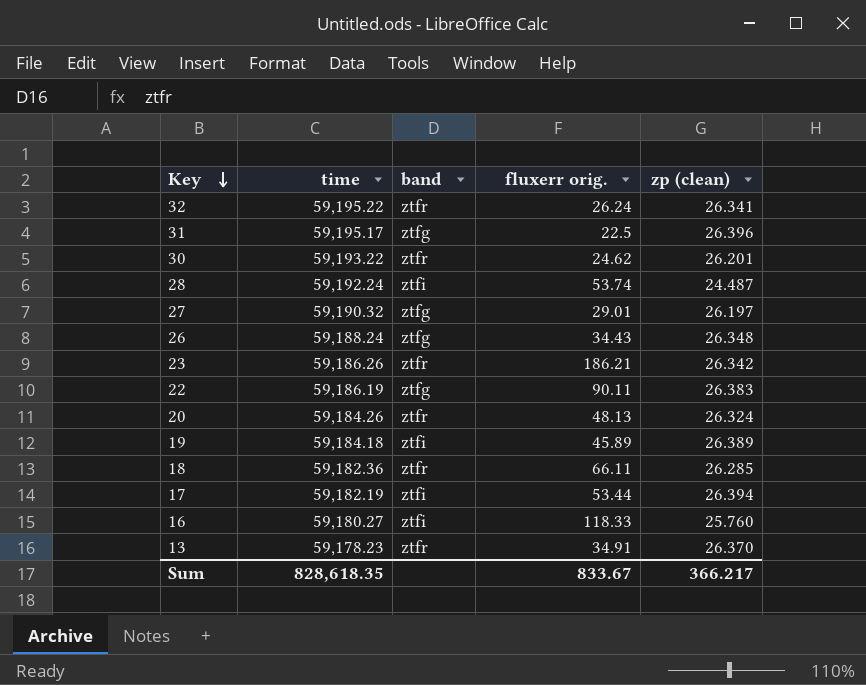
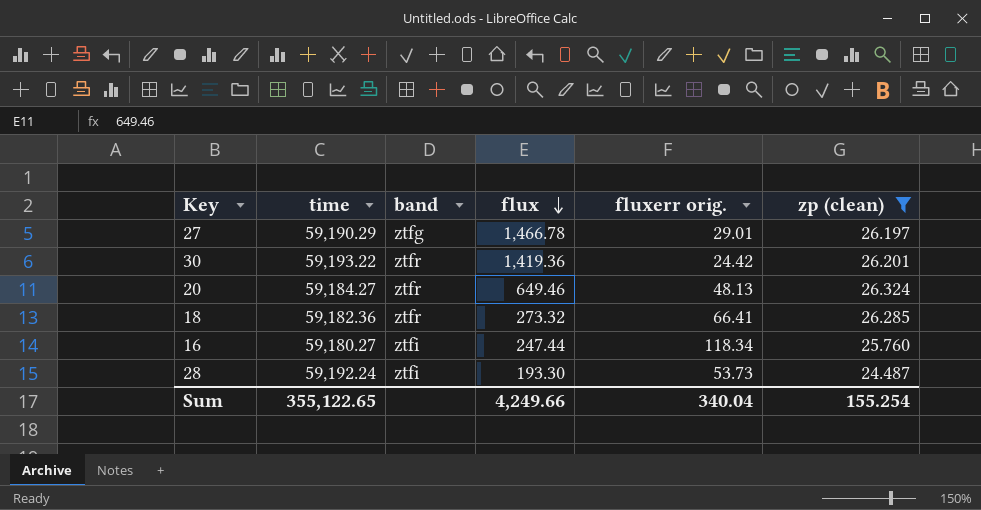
filter: none -> zp (clean) <= 26.324
row order: Key descending -> flux descending
column flux | position: none -> 4
27 | time: 59,190.32 -> 59,190.29
30 | fluxerr orig.: 24.62 -> 24.42
20 | time: 59,184.26 -> 59,184.27
18 | fluxerr orig.: 66.11 -> 66.41
16 | fluxerr orig.: 118.33 -> 118.34
28 | fluxerr orig.: 53.74 -> 53.73
Sum | time: 828,618.35 -> 355,122.65
Sum | fluxerr orig.: 833.67 -> 340.04
Sum | zp (clean): 366.217 -> 155.254

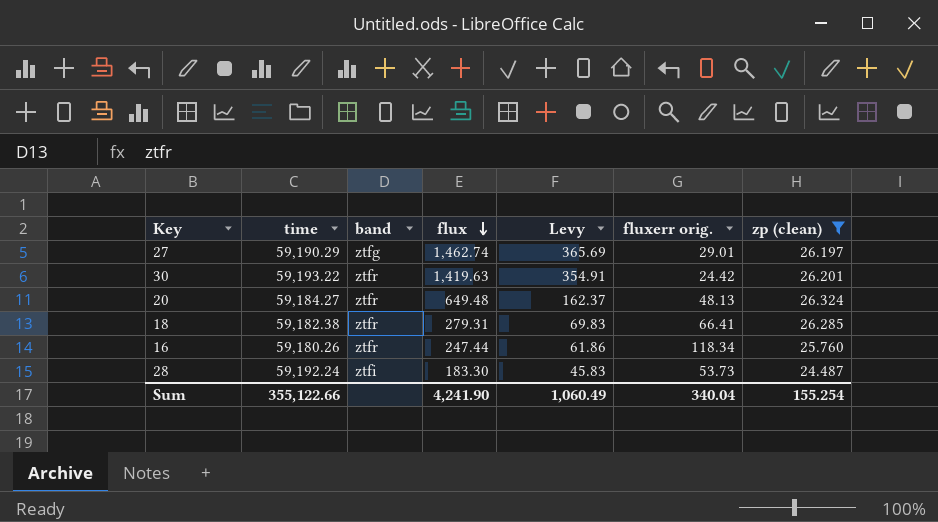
column Levy | formula: none -> [flux] * 0.25
27 | flux: 1,466.78 -> 1,462.74
30 | flux: 1,419.36 -> 1,419.63
20 | flux: 649.46 -> 649.48
18 | time: 59,182.36 -> 59,182.38
18 | flux: 273.32 -> 279.31
16 | time: 59,180.27 -> 59,180.26
16 | band: ztfi -> ztfr
28 | flux: 193.30 -> 183.30
Sum | time: 355,122.65 -> 355,122.66
Sum | flux: 4,249.66 -> 4,241.90

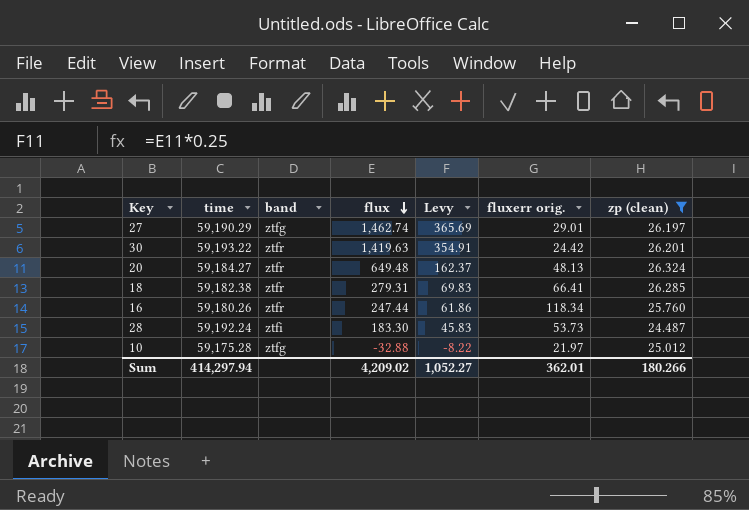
row 10: none -> 59,175.28 | ztfg | -32.88 | -8.22 | 21.97 | 25.012
Sum | time: 355,122.66 -> 414,297.94
Sum | flux: 4,241.90 -> 4,209.02
Sum | Levy: 1,060.49 -> 1,052.27
Sum | fluxerr orig.: 340.04 -> 362.01
Sum | zp (clean): 155.254 -> 180.266

